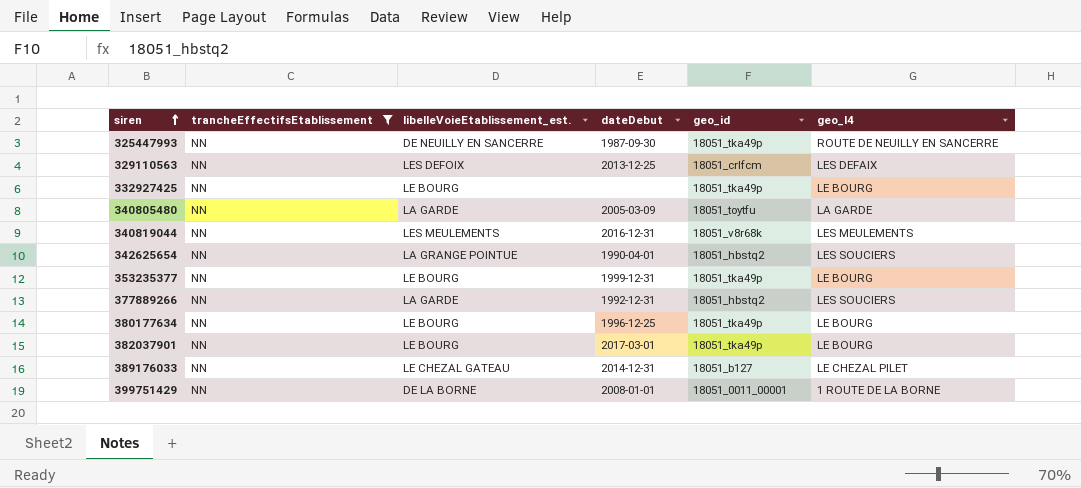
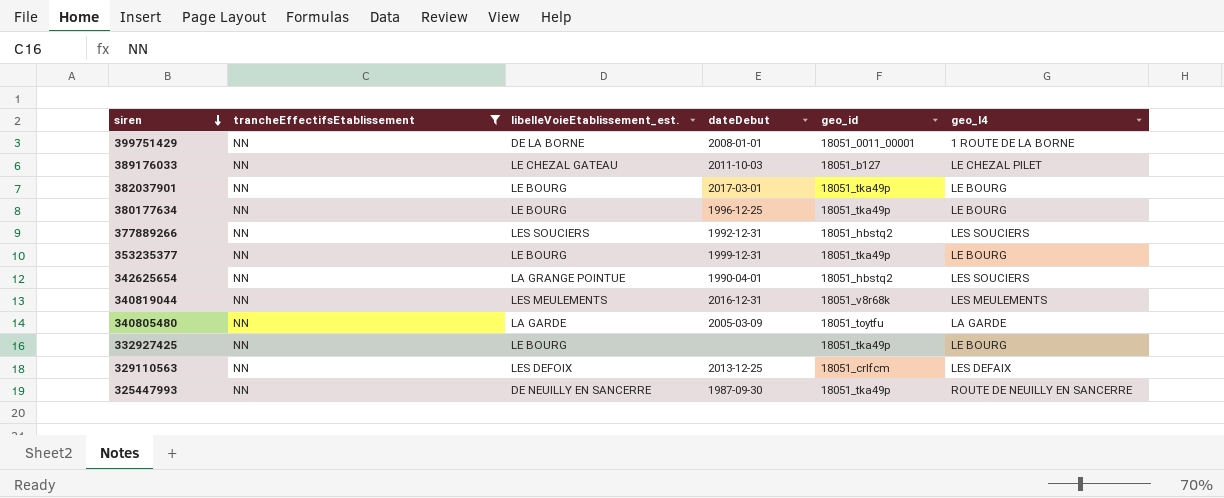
row order: siren ascending -> siren descending
389176033 | dateDebut: 2014-12-31 -> 2011-10-03
377889266 | libelleVoieEtablissement_est.: LA GARDE -> LES SOUCIERS

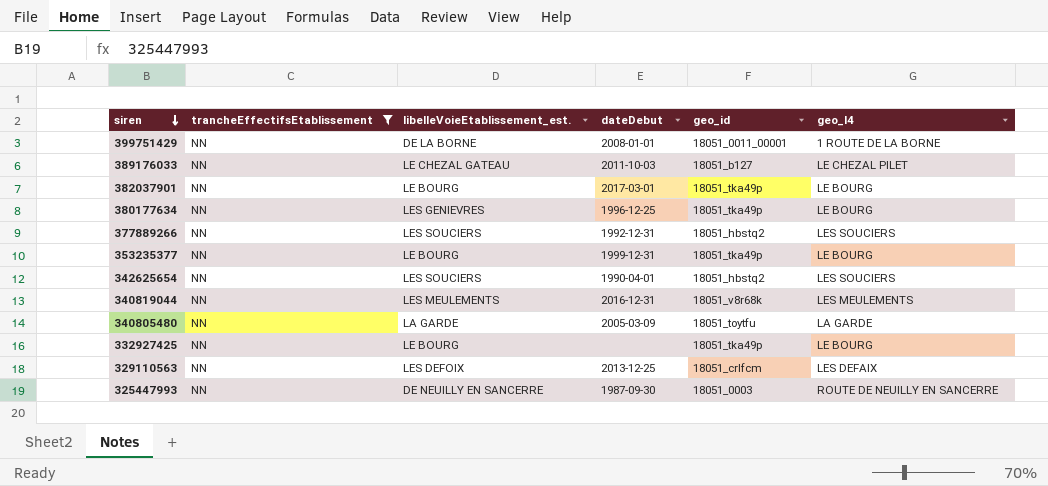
380177634 | libelleVoieEtablissement_est.: LE BOURG -> LES GENIEVRES
342625654 | libelleVoieEtablissement_est.: LA GRANGE POINTUE -> LES SOUCIERS
325447993 | geo_id: 18051_tka49p -> 18051_0003

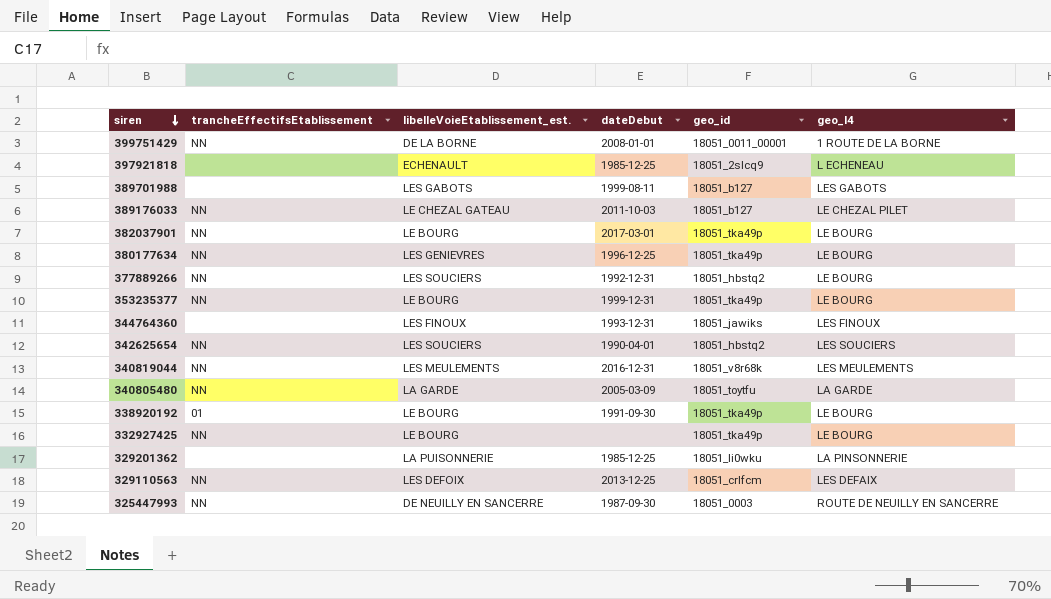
filter: trancheEffectifsEtablissement = NN -> none
377889266 | geo_l4: LES SOUCIERS -> LE BOURG

